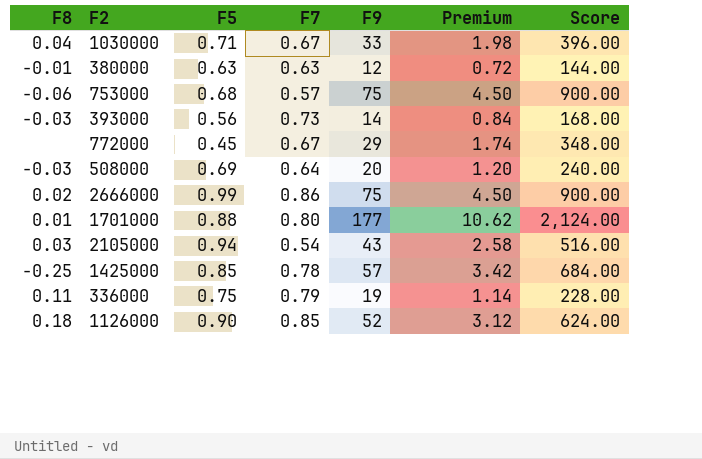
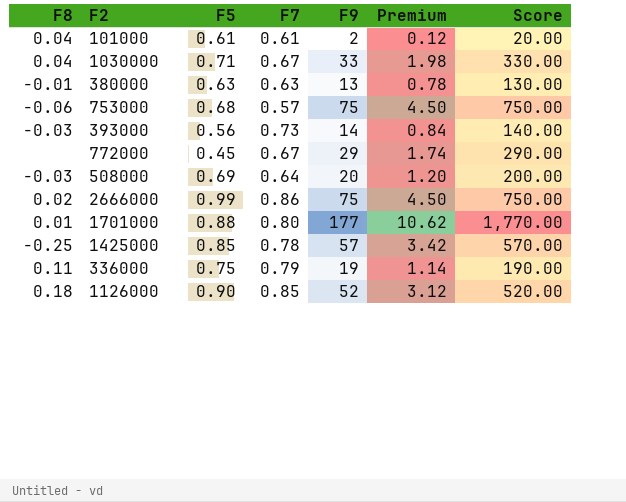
column Score | formula: [F9] * 12 -> [F9] * 10
row 2105000: 0.03 | 0.94 | 0.54 | 43 | 2.58 | 516.00 -> none
row 101000: none -> 0.04 | 0.61 | 0.61 | 2 | 0.12 | 20.00
380000 | F9: 12 -> 13
380000 | Premium: 0.72 -> 0.78

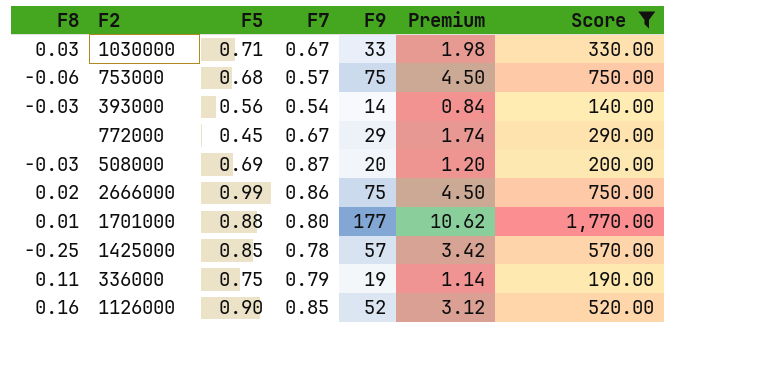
filter: none -> Score >= 140.00
1030000 | F8: 0.04 -> 0.03
393000 | F7: 0.73 -> 0.54
508000 | F7: 0.64 -> 0.87
1126000 | F8: 0.18 -> 0.16

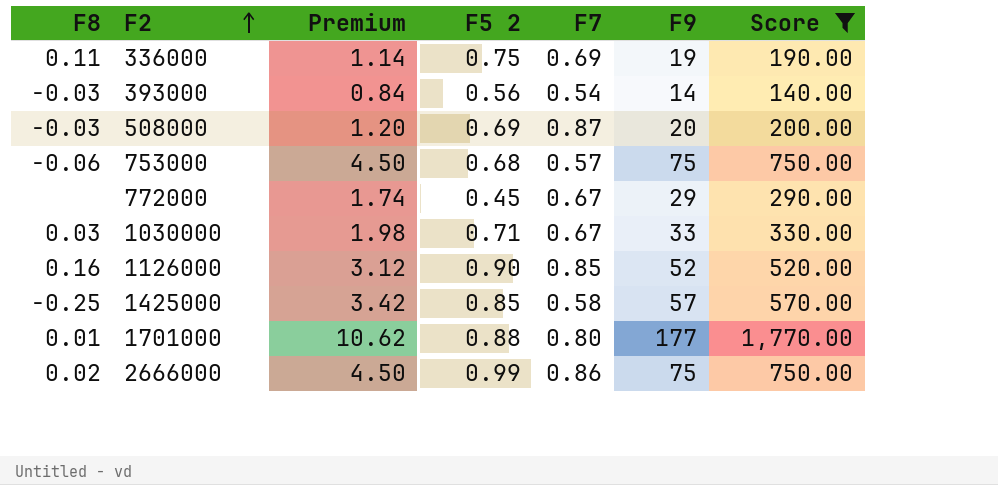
row order: none -> F2 ascending
column Premium | position: 6 -> 3
column name: F5 -> F5 2
336000 | F7: 0.79 -> 0.69
1425000 | F7: 0.78 -> 0.58

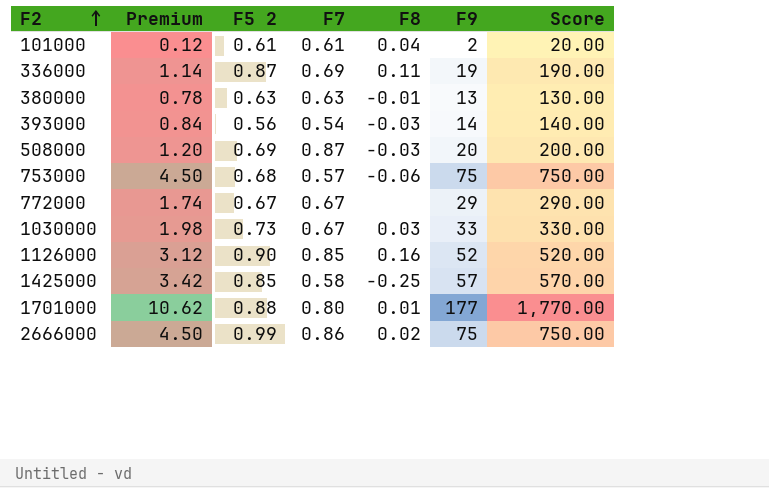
filter: Score >= 140.00 -> none
column F8 | position: 1 -> 5
336000 | F5 2: 0.75 -> 0.87
772000 | F5 2: 0.45 -> 0.67
1030000 | F5 2: 0.71 -> 0.73

